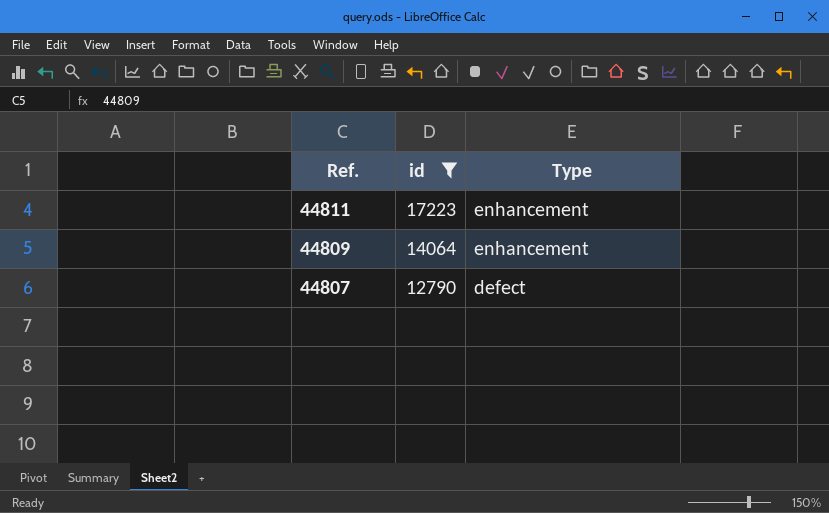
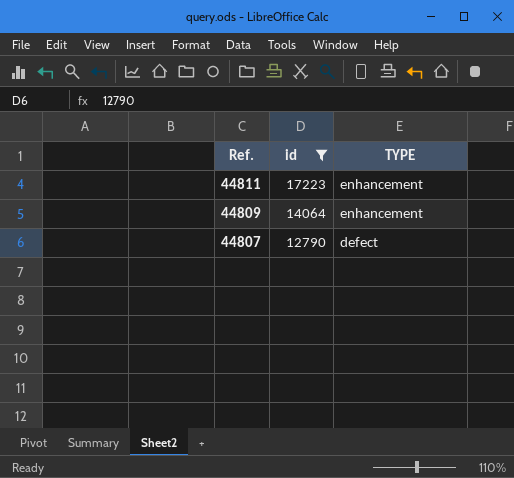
column name: Type -> TYPE

